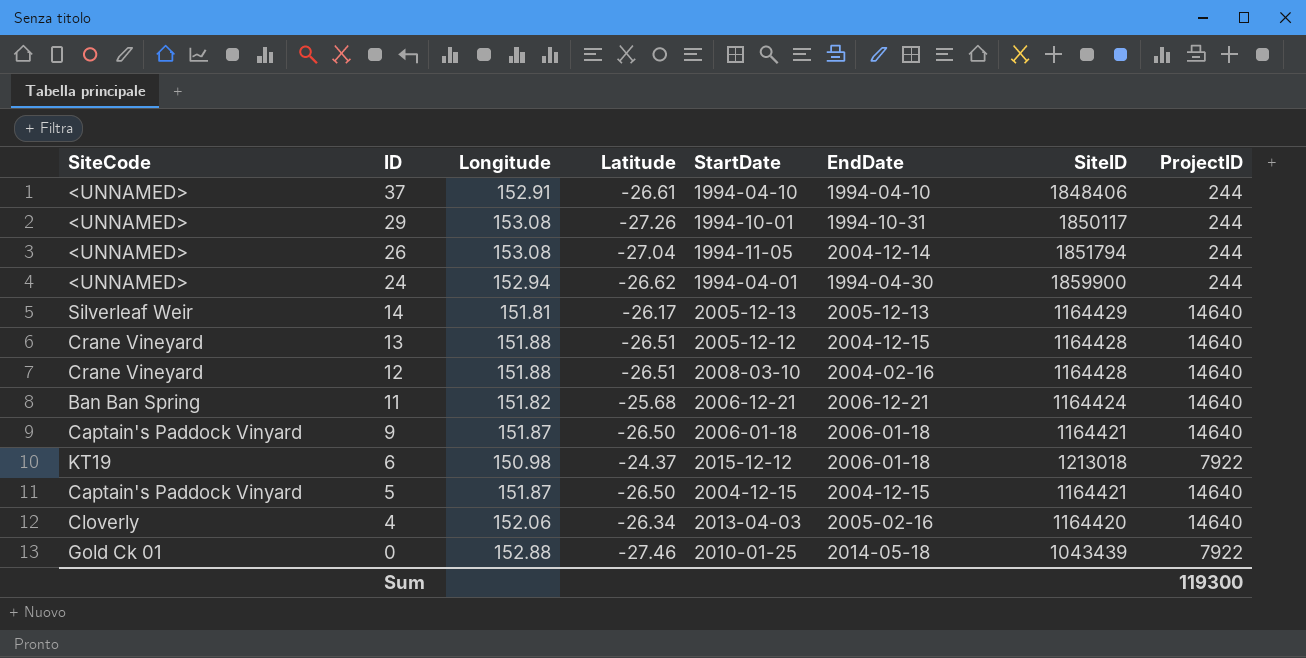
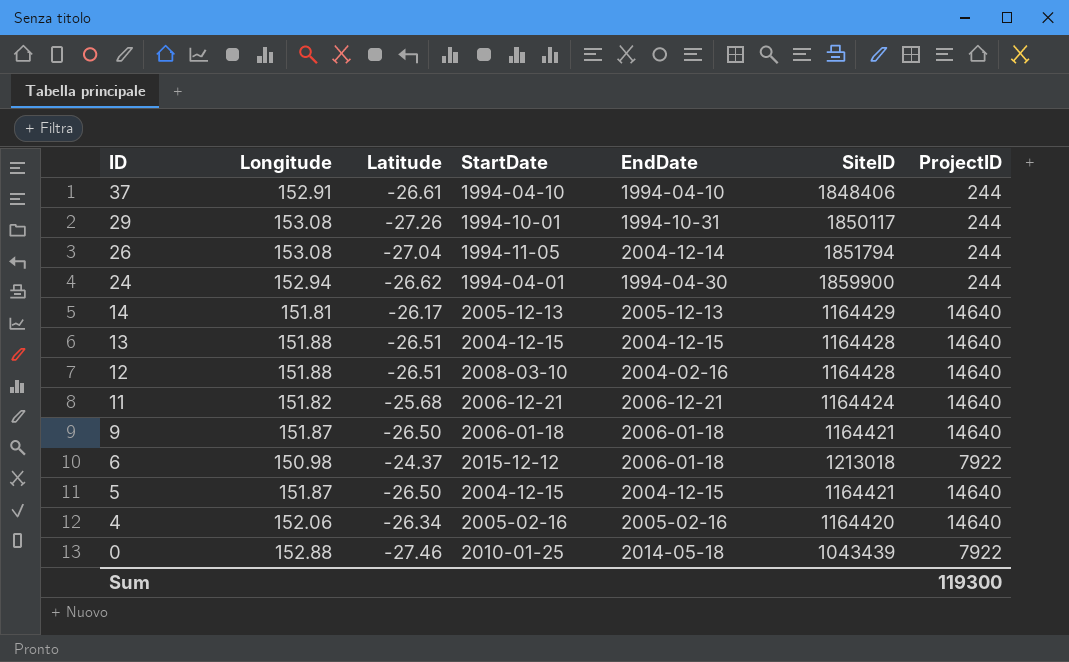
column SiteCode | position: 1 -> none
13 | StartDate: 2005-12-12 -> 2004-12-15
4 | StartDate: 2013-04-03 -> 2005-02-16

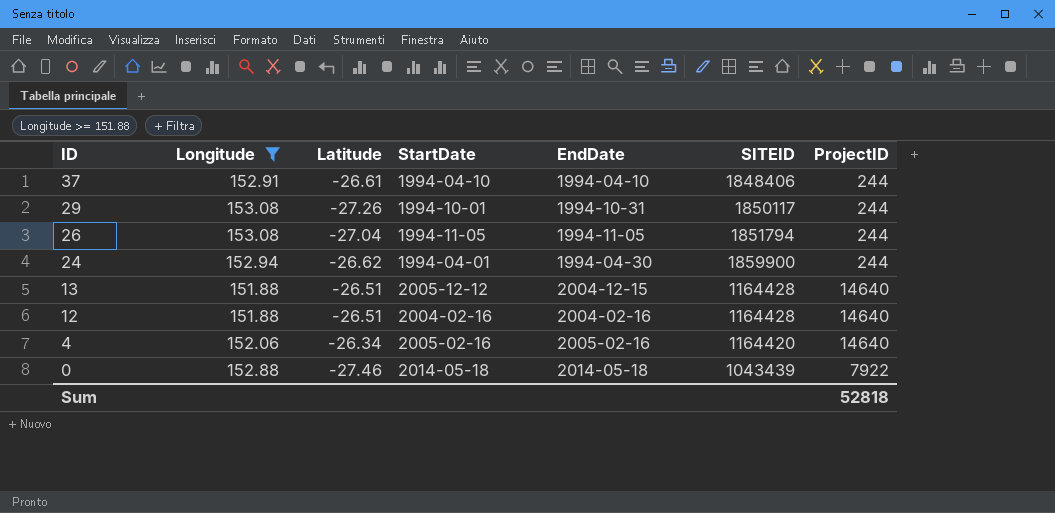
filter: none -> Longitude >= 151.88
column name: SiteID -> SITEID
26 | EndDate: 2004-12-14 -> 1994-11-05
13 | StartDate: 2004-12-15 -> 2005-12-12
12 | StartDate: 2008-03-10 -> 2004-02-16
0 | StartDate: 2010-01-25 -> 2014-05-18
Sum | ProjectID: 119300 -> 52818

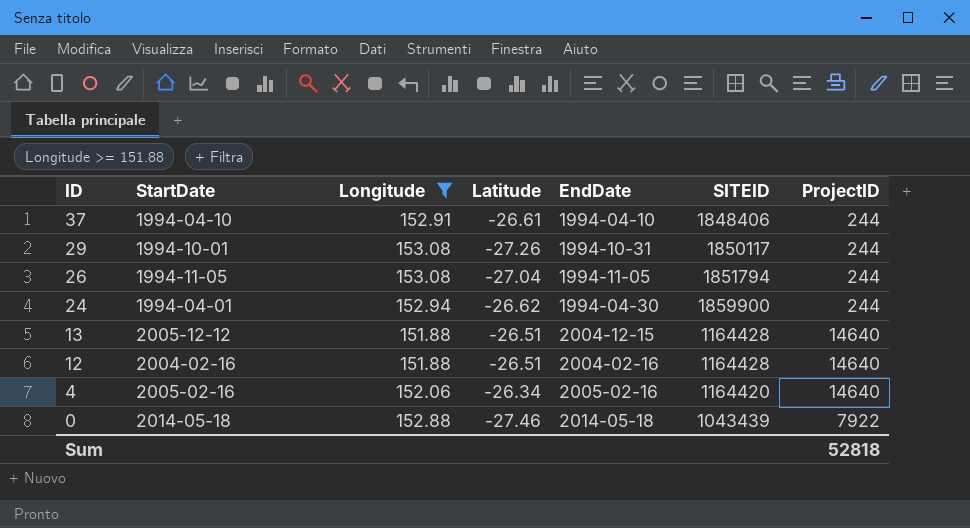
column StartDate | position: 4 -> 2

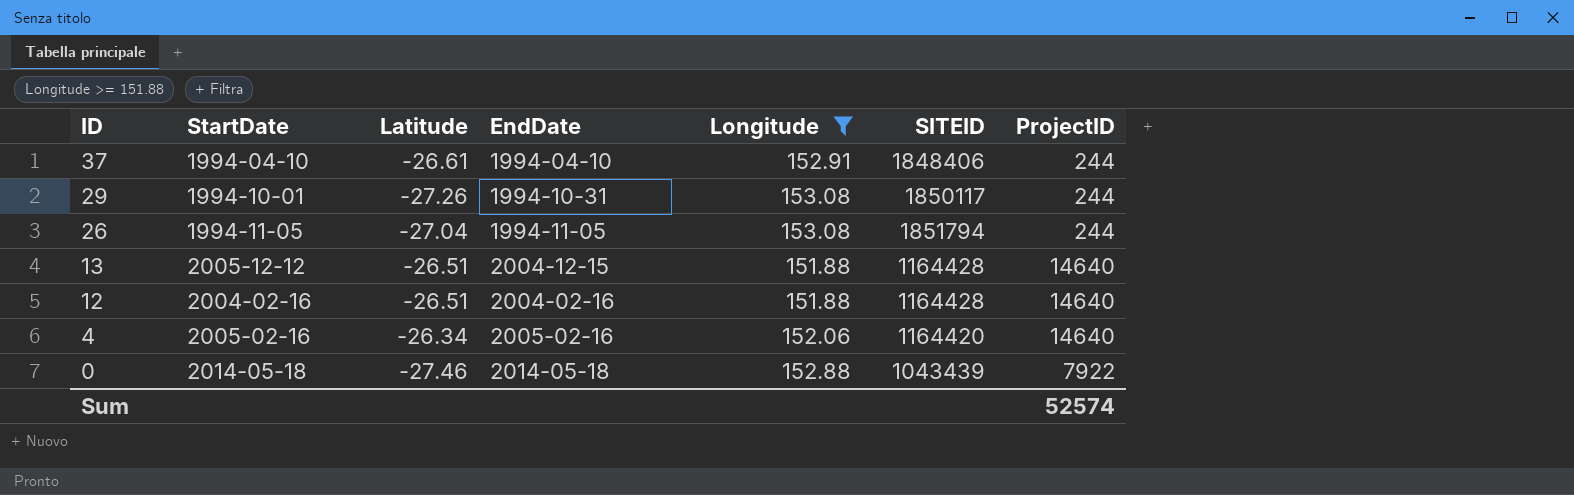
column Longitude | position: 3 -> 5
row 24: 1994-04-01 | 152.94 | -26.62 | 1994-04-30 | 1859900 | 244 -> none
Sum | ProjectID: 52818 -> 52574

